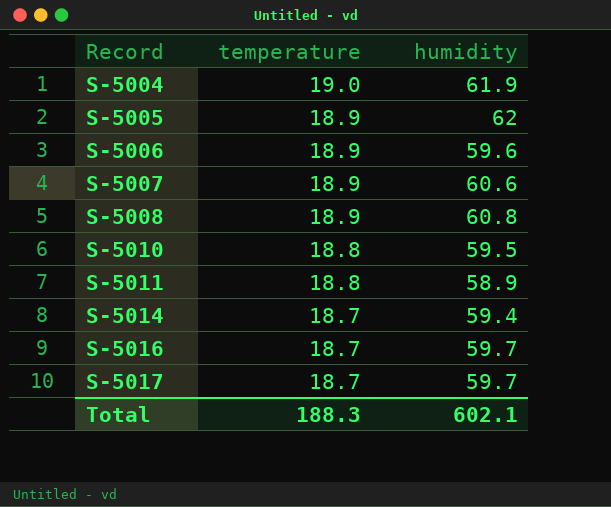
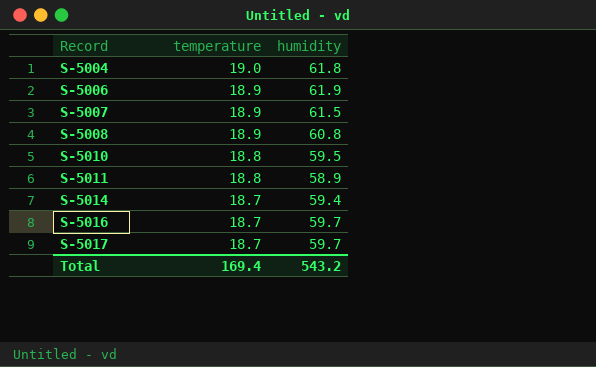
row S-5005: 18.9 | 62 -> none
S-5004 | humidity: 61.9 -> 61.8
S-5006 | humidity: 59.6 -> 61.9
S-5007 | humidity: 60.6 -> 61.5
Total | temperature: 188.3 -> 169.4
Total | humidity: 602.1 -> 543.2

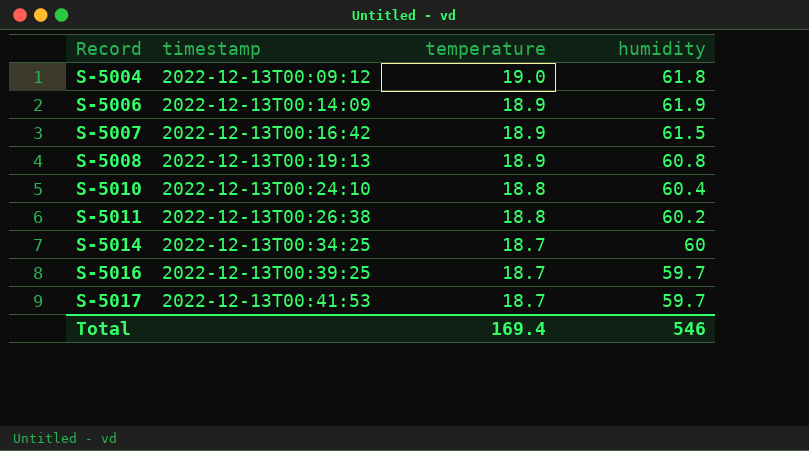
column timestamp | position: none -> 2
S-5010 | humidity: 59.5 -> 60.4
S-5011 | humidity: 58.9 -> 60.2
S-5014 | humidity: 59.4 -> 60
Total | humidity: 543.2 -> 546

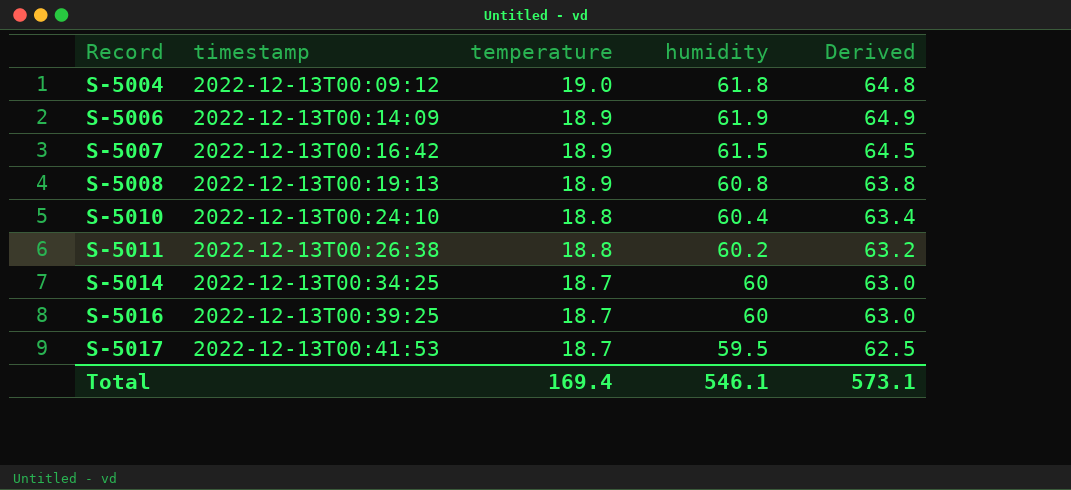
column Derived | formula: none -> [humidity] + 3
S-5016 | humidity: 59.7 -> 60
S-5017 | humidity: 59.7 -> 59.5
Total | humidity: 546 -> 546.1

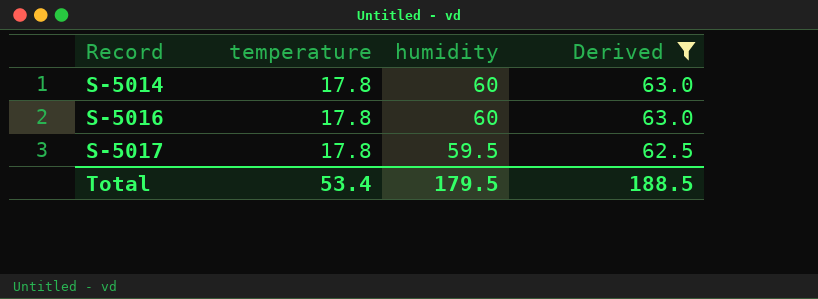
filter: none -> Derived <= 63.0
column timestamp | position: 2 -> none
S-5014 | temperature: 18.7 -> 17.8
S-5016 | temperature: 18.7 -> 17.8
S-5017 | temperature: 18.7 -> 17.8
Total | temperature: 169.4 -> 53.4
Total | humidity: 546.1 -> 179.5
Total | Derived: 573.1 -> 188.5

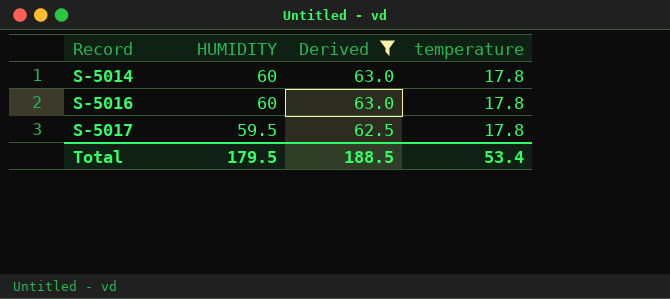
column name: humidity -> HUMIDITY
column temperature | position: 2 -> 4

